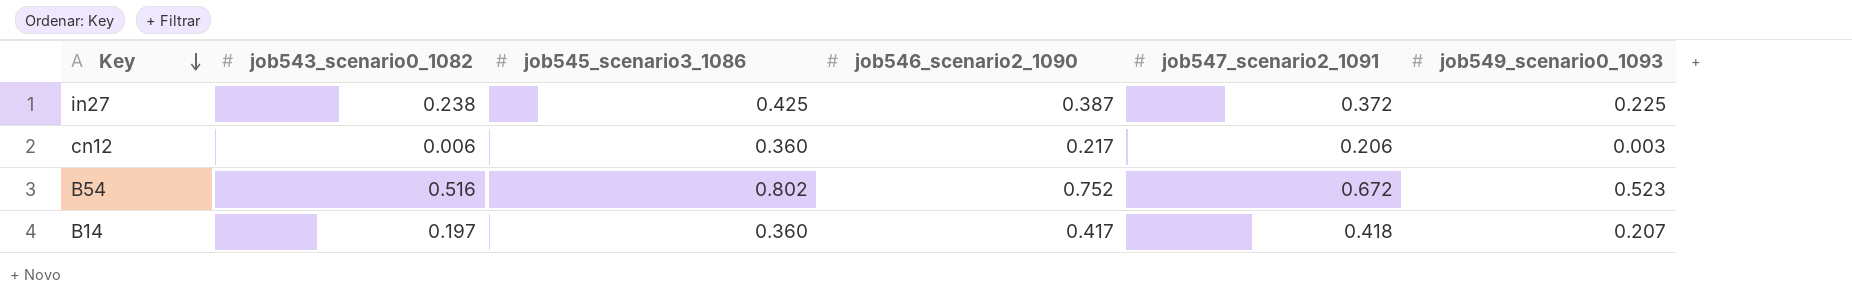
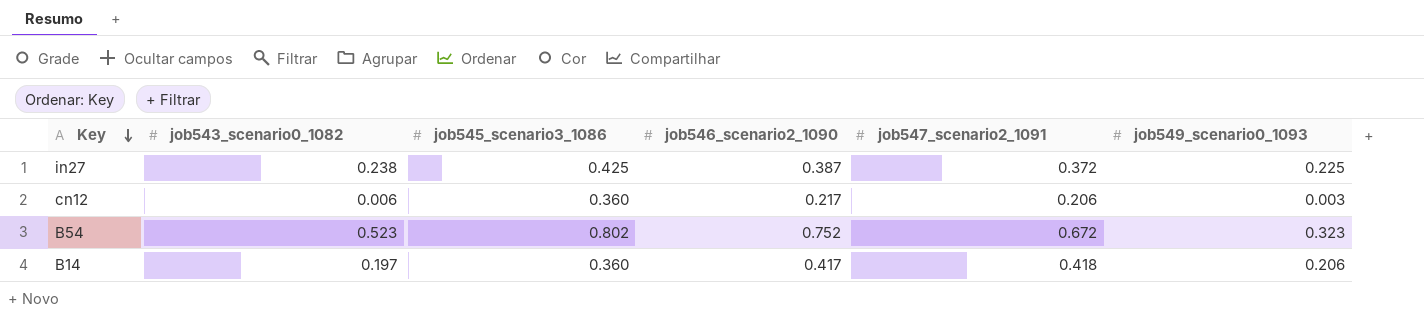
B54 | job543_scenario0_1082: 0.516 -> 0.523
B54 | job549_scenario0_1093: 0.523 -> 0.323
B14 | job549_scenario0_1093: 0.207 -> 0.206

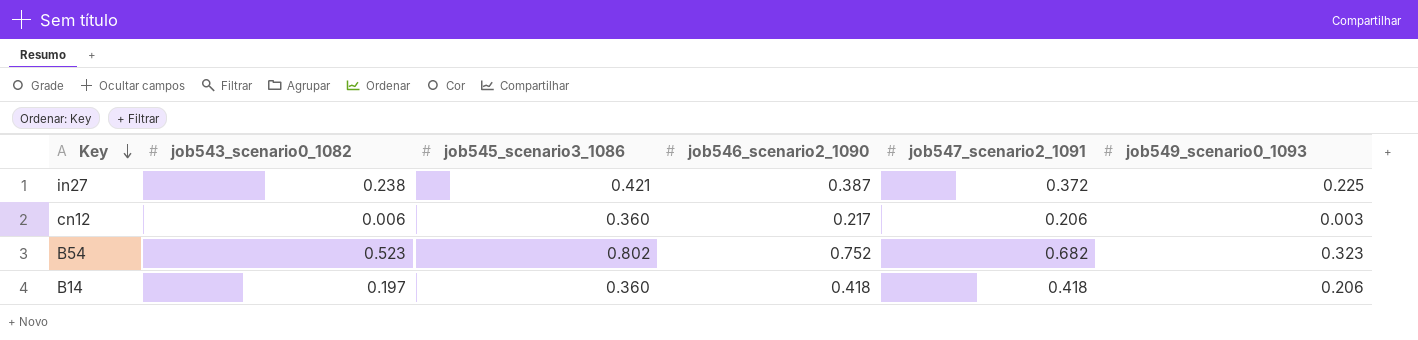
in27 | job545_scenario3_1086: 0.425 -> 0.421
B54 | job547_scenario2_1091: 0.672 -> 0.682
B14 | job546_scenario2_1090: 0.417 -> 0.418

